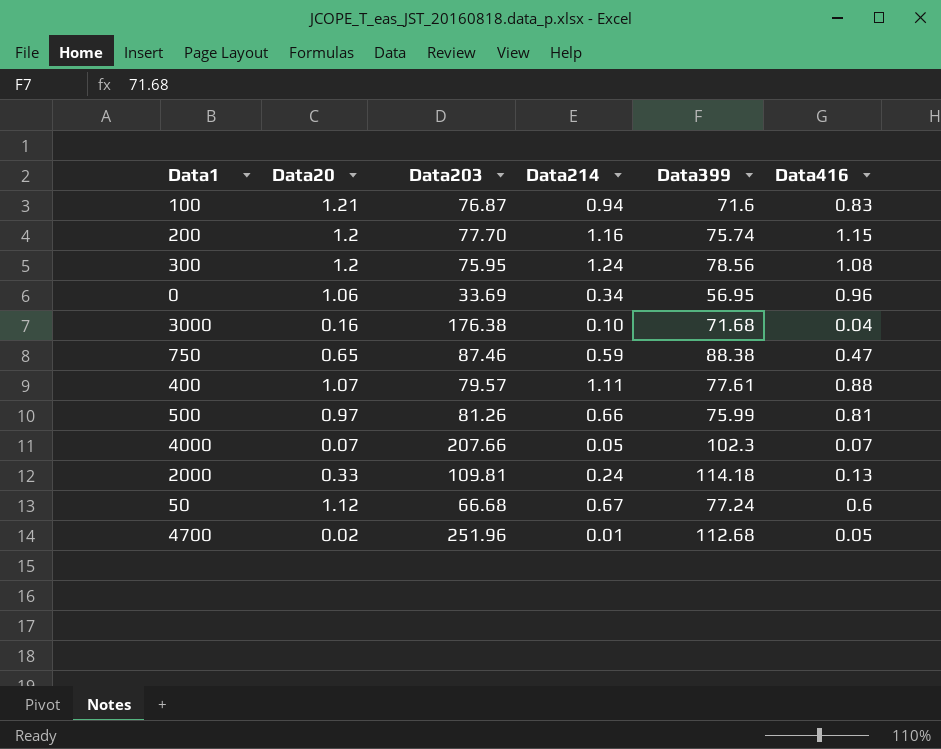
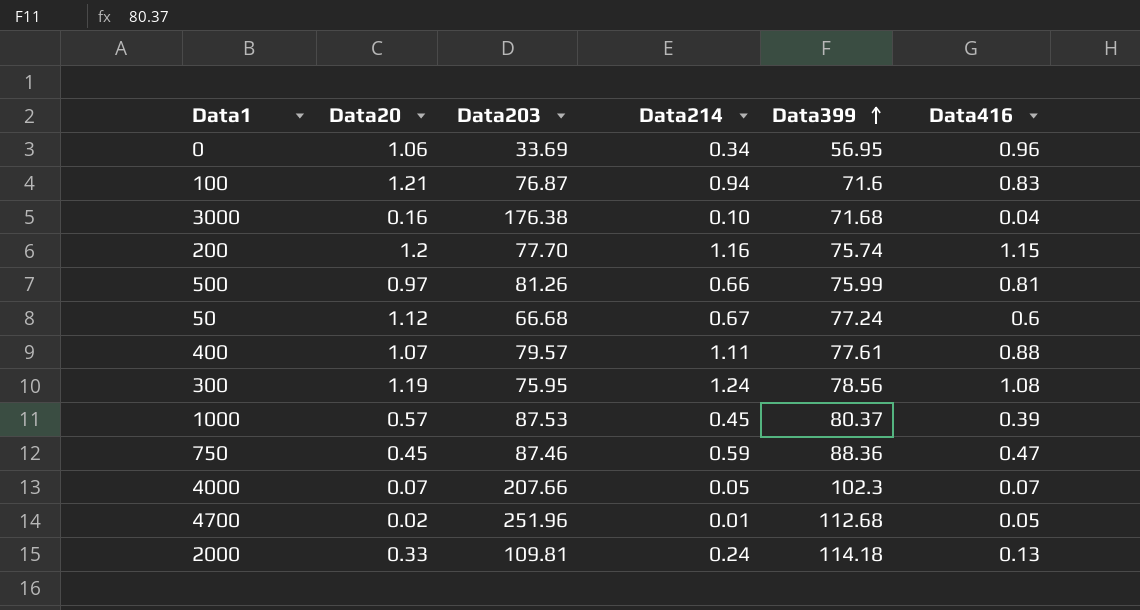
row order: none -> Data399 ascending
300 | Data20: 1.2 -> 1.19
row 1000: none -> 0.57 | 87.53 | 0.45 | 80.37 | 0.39
750 | Data20: 0.65 -> 0.45
750 | Data399: 88.38 -> 88.36

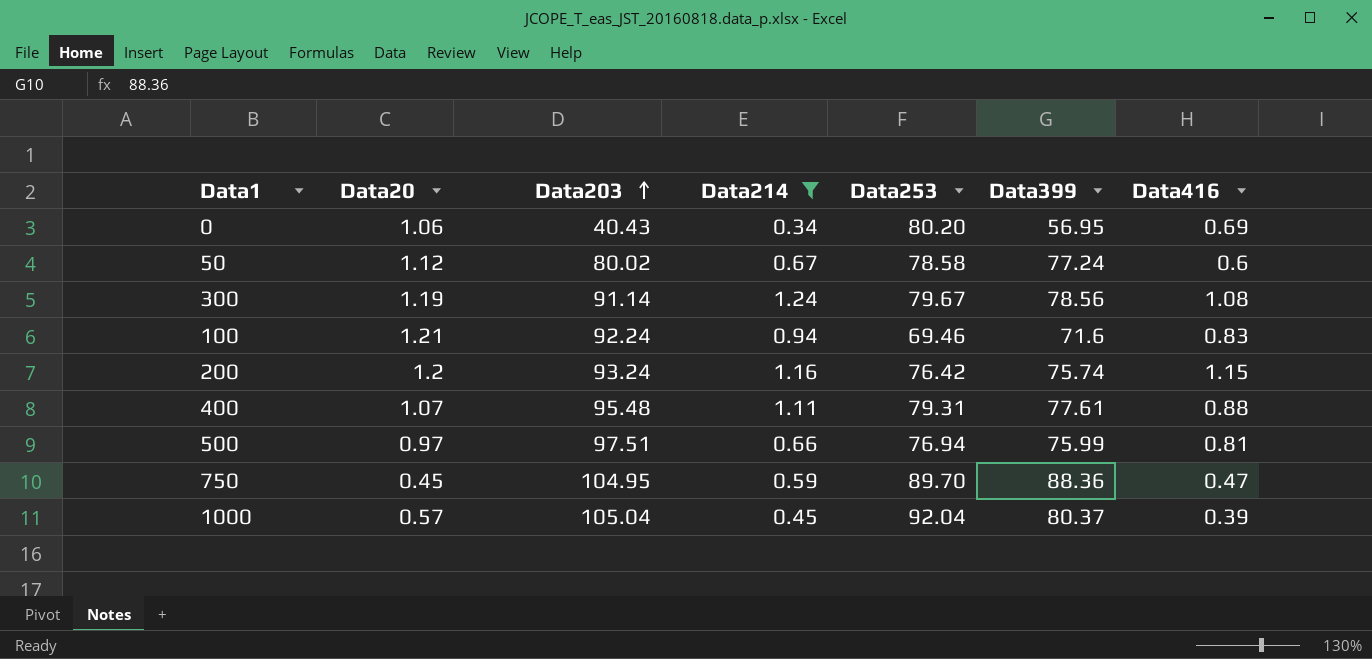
filter: none -> Data214 >= 0.34
row order: Data399 ascending -> Data203 ascending
column Data253 | position: none -> 5
0 | Data203: 33.69 -> 40.43
0 | Data416: 0.96 -> 0.69
50 | Data203: 66.68 -> 80.02
300 | Data203: 75.95 -> 91.14
100 | Data203: 76.87 -> 92.24
200 | Data203: 77.70 -> 93.24
400 | Data203: 79.57 -> 95.48
500 | Data203: 81.26 -> 97.51
750 | Data203: 87.46 -> 104.95
1000 | Data203: 87.53 -> 105.04

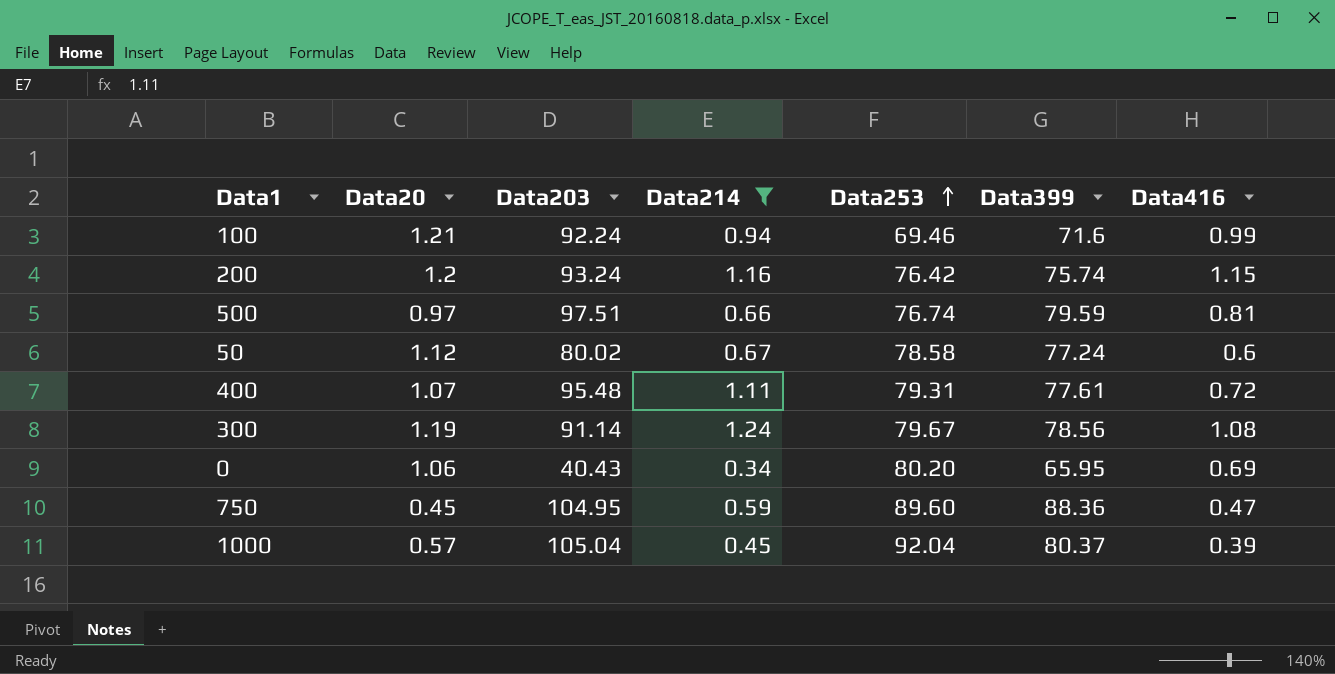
row order: Data203 ascending -> Data253 ascending
100 | Data416: 0.83 -> 0.99
500 | Data253: 76.94 -> 76.74
500 | Data399: 75.99 -> 79.59
400 | Data416: 0.88 -> 0.72
0 | Data399: 56.95 -> 65.95
750 | Data253: 89.70 -> 89.60

